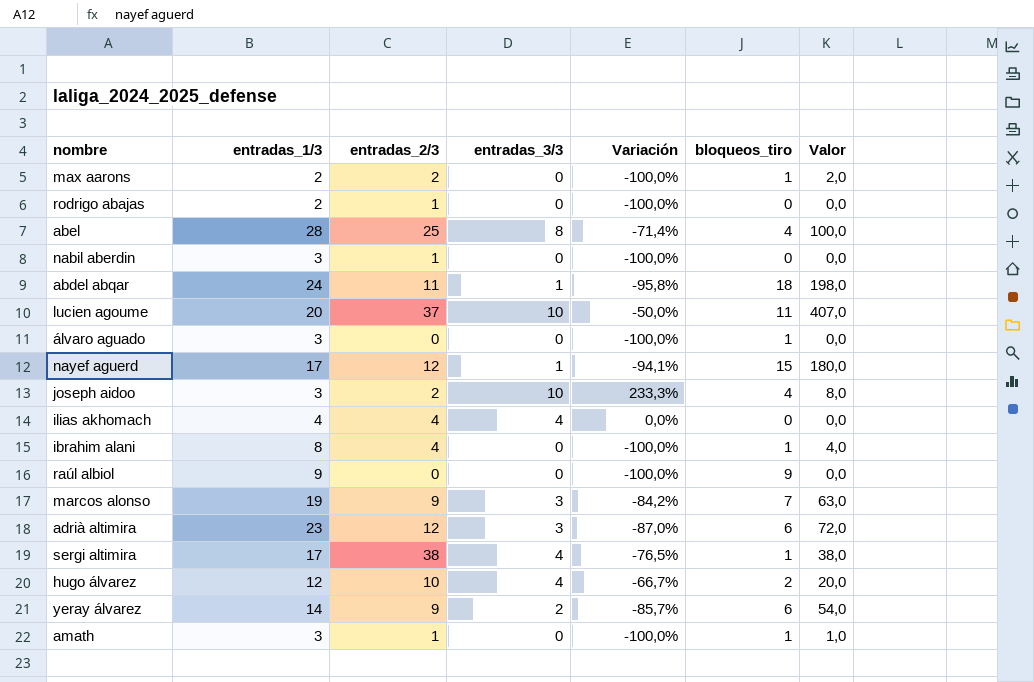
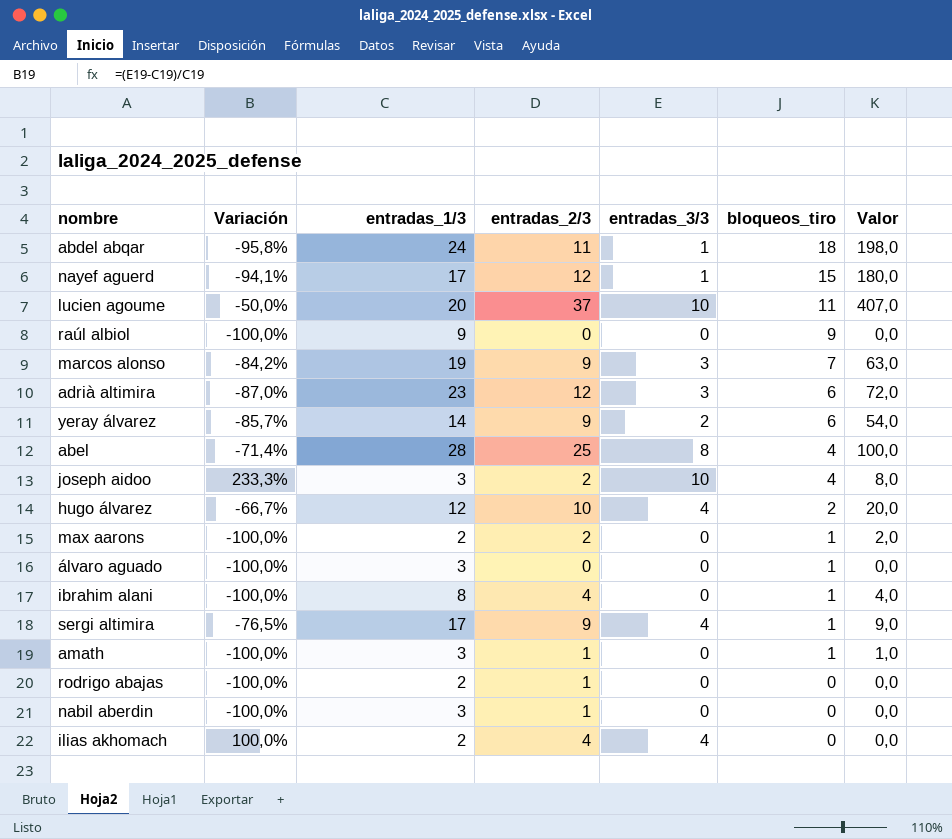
row order: none -> bloqueos_tiro descending
column Variación | position: 5 -> 2
sergi altimira | entradas_2/3: 38 -> 9
sergi altimira | Valor: 38,0 -> 9,0
ilias akhomach | Variación: 0,0% -> 100,0%
ilias akhomach | entradas_1/3: 4 -> 2

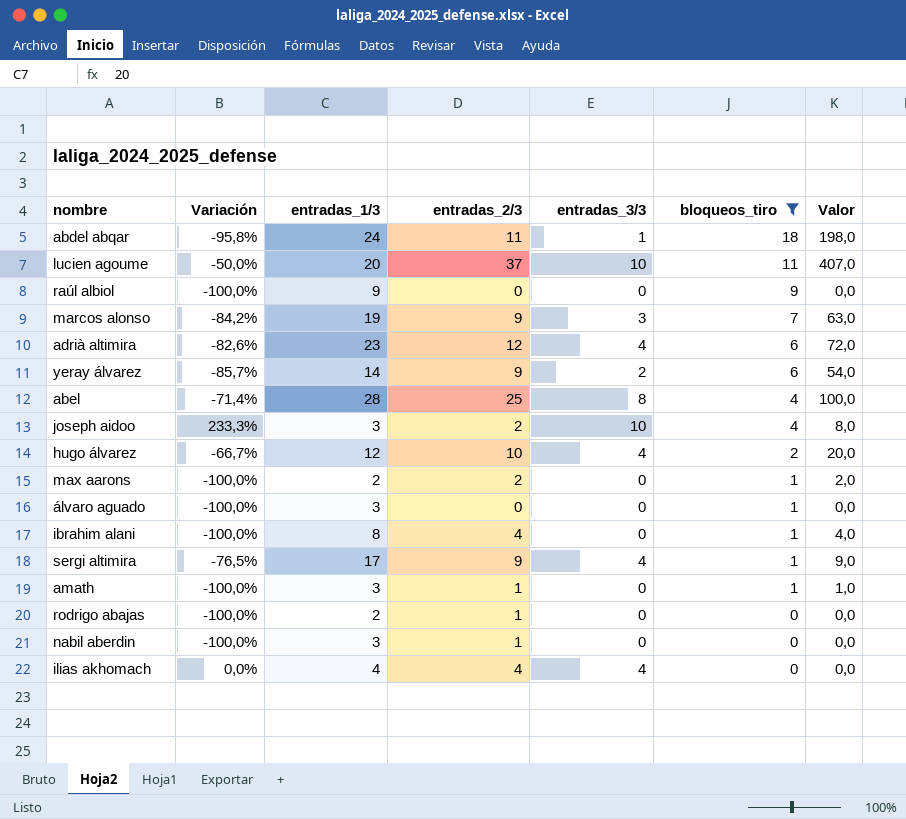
filter: none -> bloqueos_tiro != 15
adrià altimira | Variación: -87,0% -> -82,6%
adrià altimira | entradas_3/3: 3 -> 4
ilias akhomach | Variación: 100,0% -> 0,0%
ilias akhomach | entradas_1/3: 2 -> 4

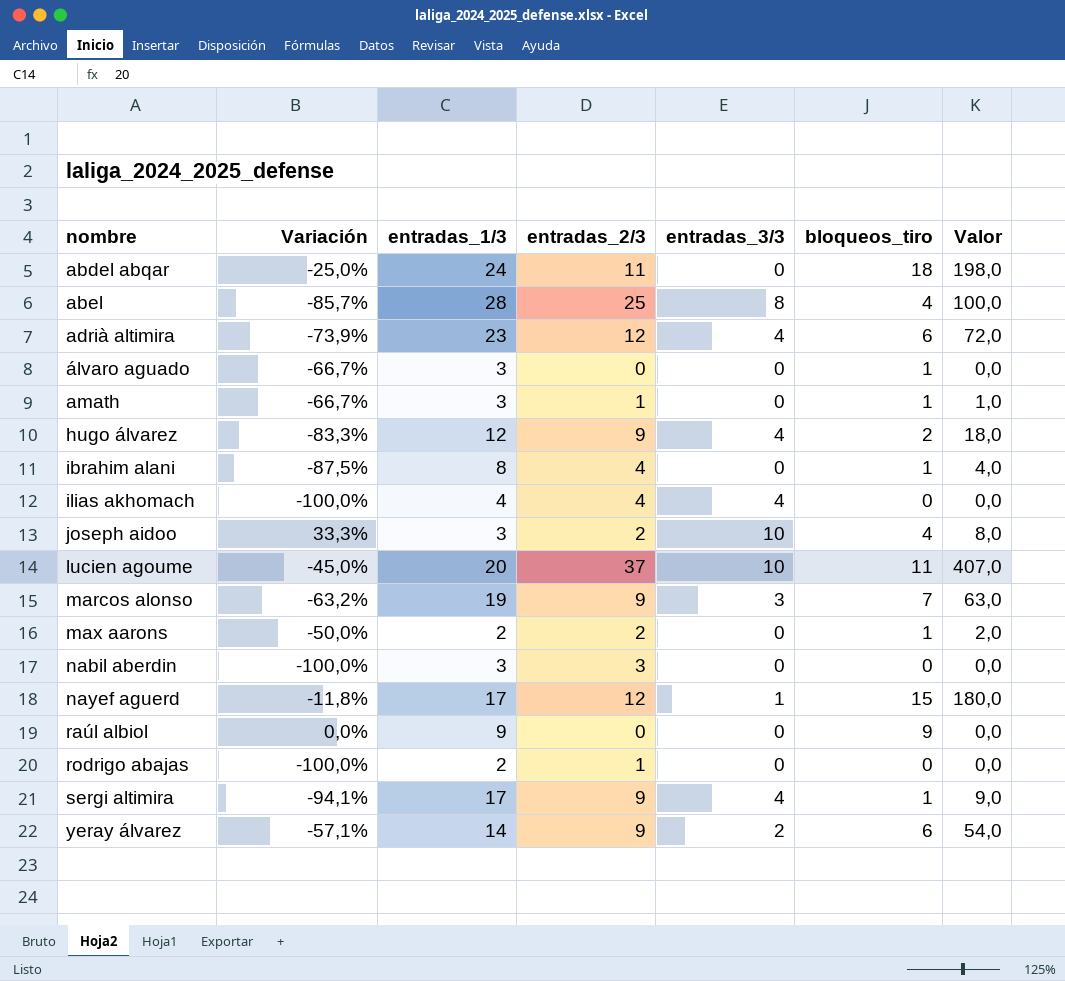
filter: bloqueos_tiro != 15 -> none
row order: bloqueos_tiro descending -> nombre ascending
column Variación | formula: ([entradas_3/3] - [entradas_1/3]) / [entradas_1/3] -> ([bloqueos_tiro] - [entradas_1/3]) / [entradas_1/3]
abdel abqar | entradas_3/3: 1 -> 0
hugo álvarez | entradas_2/3: 10 -> 9
hugo álvarez | Valor: 20,0 -> 18,0
nabil aberdin | entradas_2/3: 1 -> 3

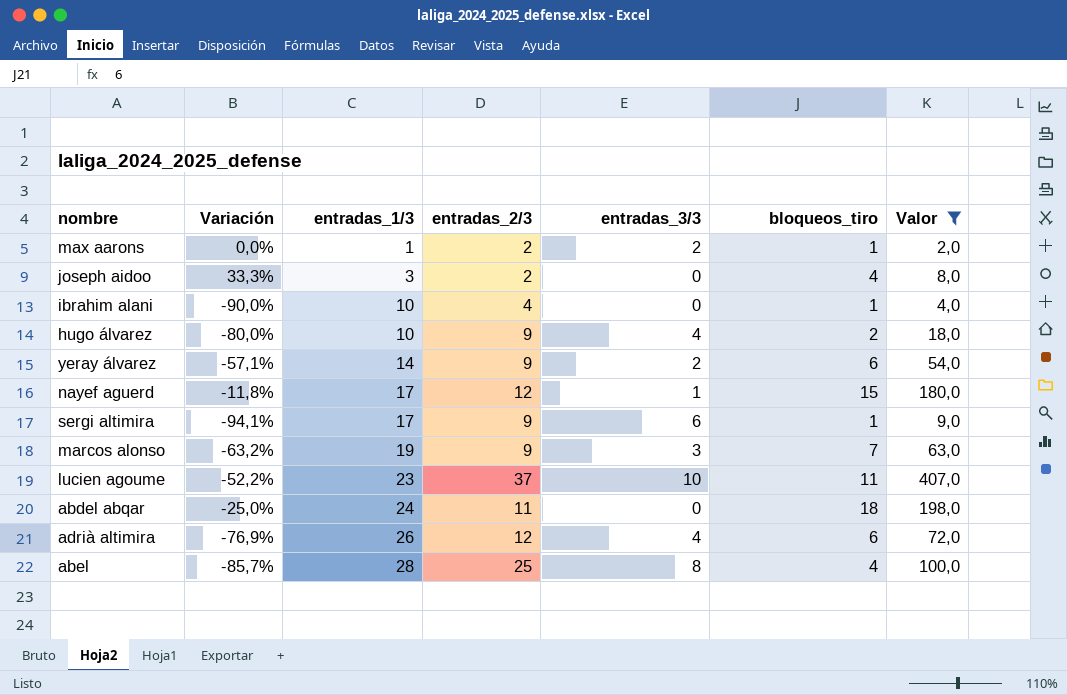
filter: none -> Valor >= 2,0
row order: nombre ascending -> entradas_1/3 ascending
max aarons | Variación: -50,0% -> 0,0%
max aarons | entradas_1/3: 2 -> 1
max aarons | entradas_3/3: 0 -> 2
joseph aidoo | entradas_3/3: 10 -> 0
ibrahim alani | Variación: -87,5% -> -90,0%
ibrahim alani | entradas_1/3: 8 -> 10
hugo álvarez | Variación: -83,3% -> -80,0%
hugo álvarez | entradas_1/3: 12 -> 10
sergi altimira | entradas_3/3: 4 -> 6
lucien agoume | Variación: -45,0% -> -52,2%
lucien agoume | entradas_1/3: 20 -> 23
adrià altimira | Variación: -73,9% -> -76,9%
adrià altimira | entradas_1/3: 23 -> 26

